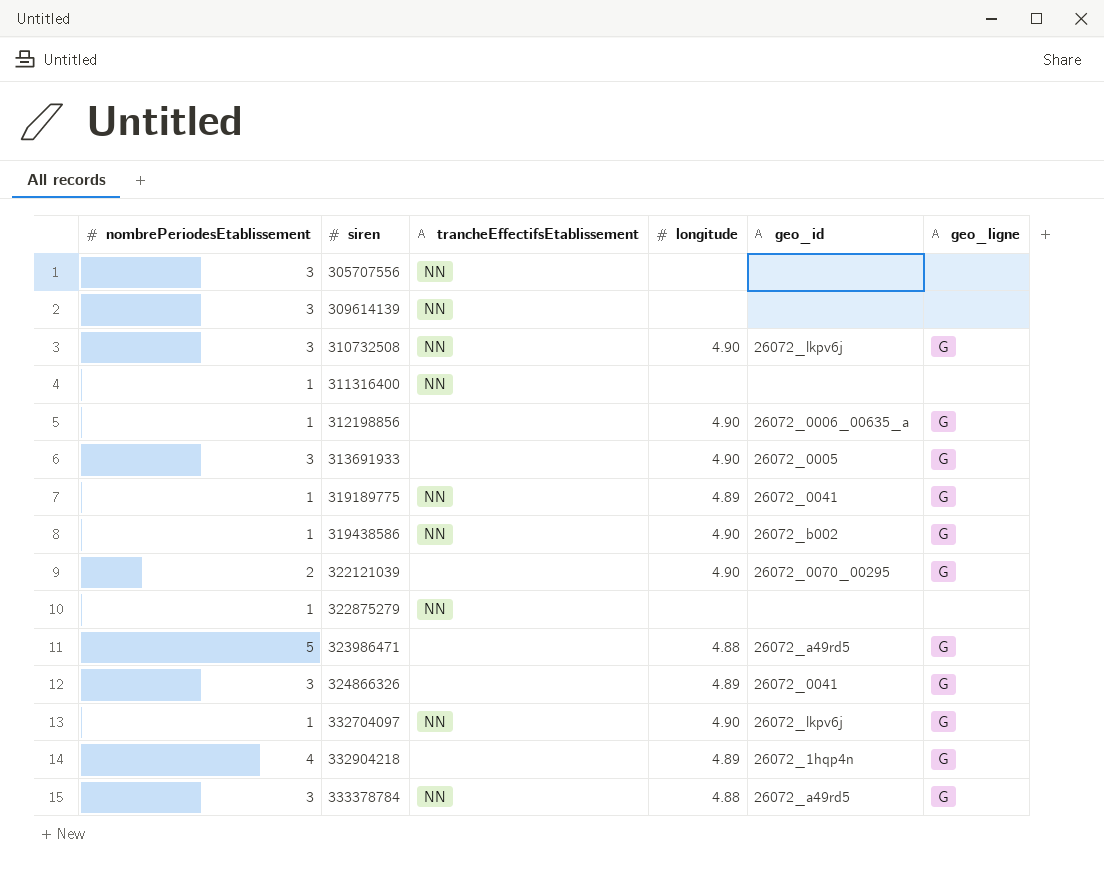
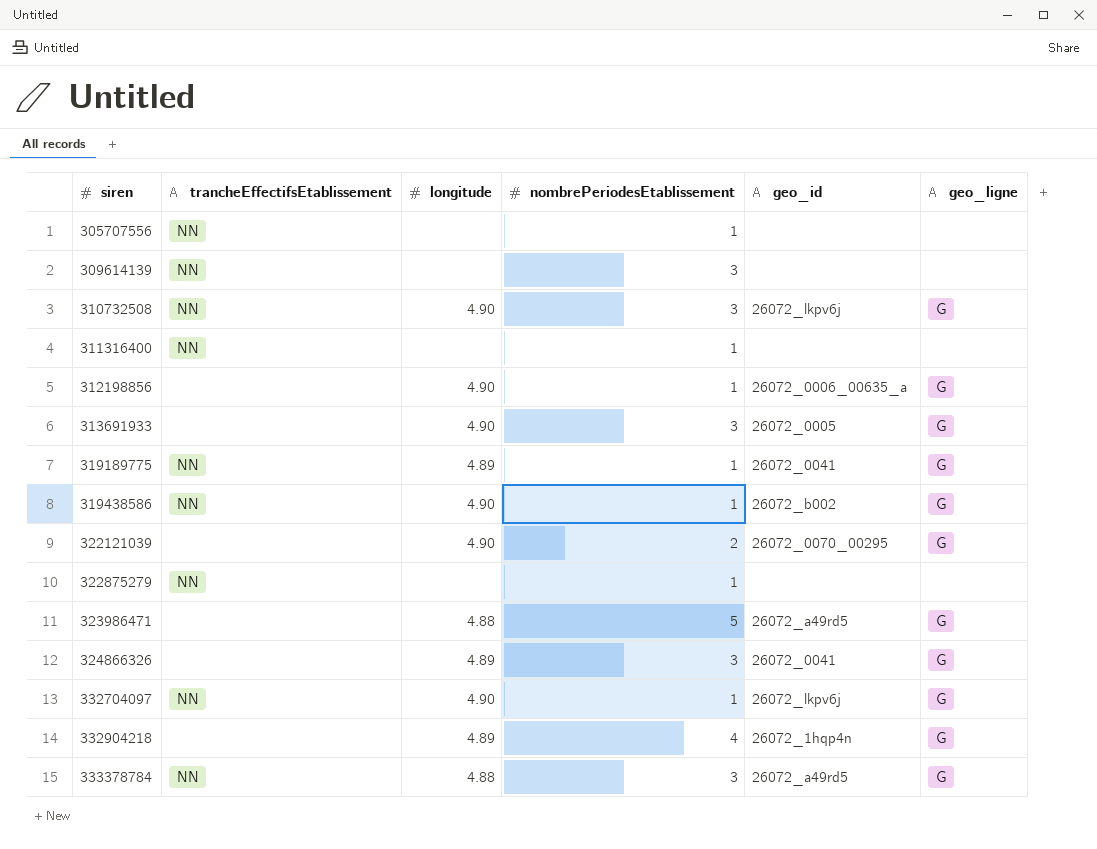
column nombrePeriodesEtablissement | position: 1 -> 4
305707556 | nombrePeriodesEtablissement: 3 -> 1

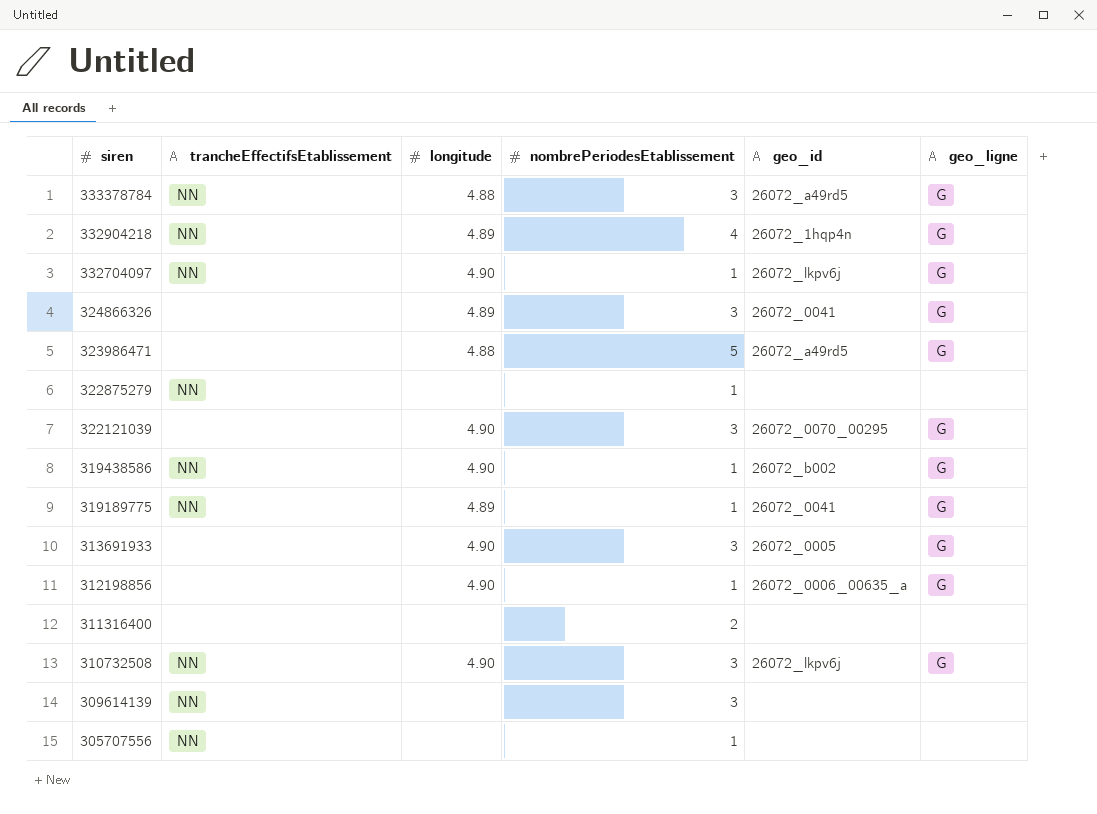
row order: siren ascending -> siren descending
332904218 | trancheEffectifsEtablissement: none -> NN
322121039 | nombrePeriodesEtablissement: 2 -> 3
311316400 | trancheEffectifsEtablissement: NN -> none
311316400 | nombrePeriodesEtablissement: 1 -> 2

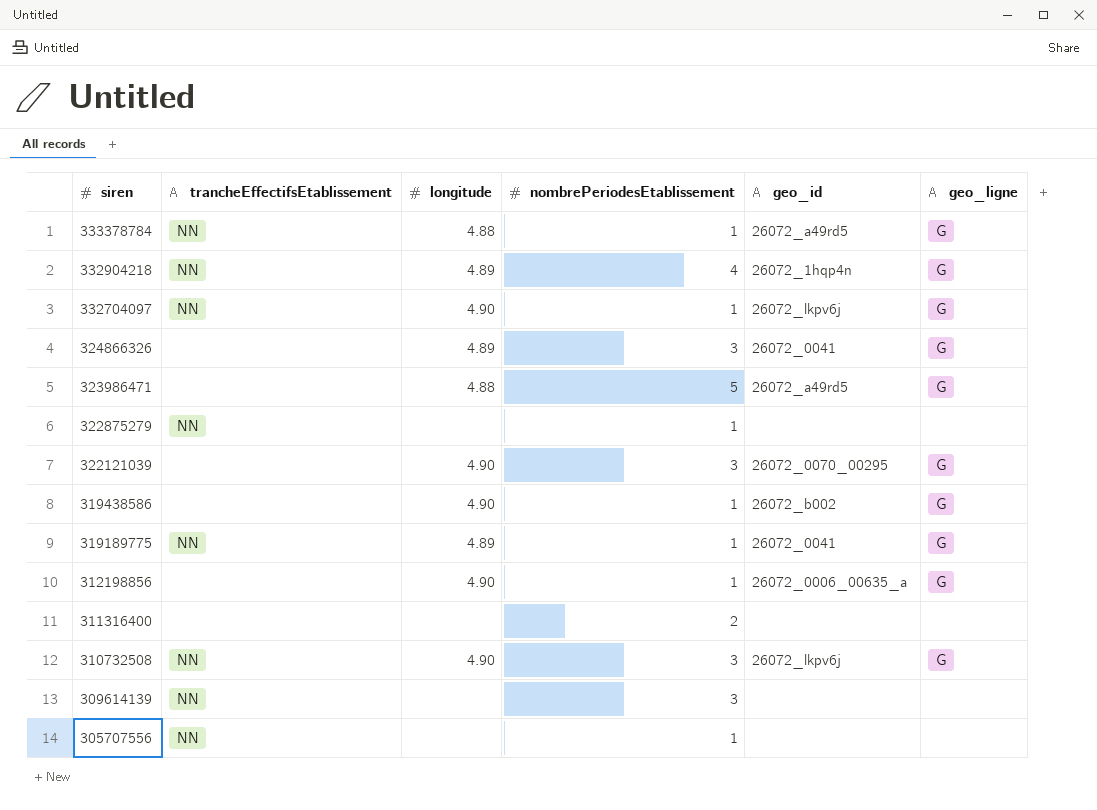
row 313691933: none | 4.90 | 3 | 26072_0005 | G -> none
333378784 | nombrePeriodesEtablissement: 3 -> 1
319438586 | trancheEffectifsEtablissement: NN -> none

